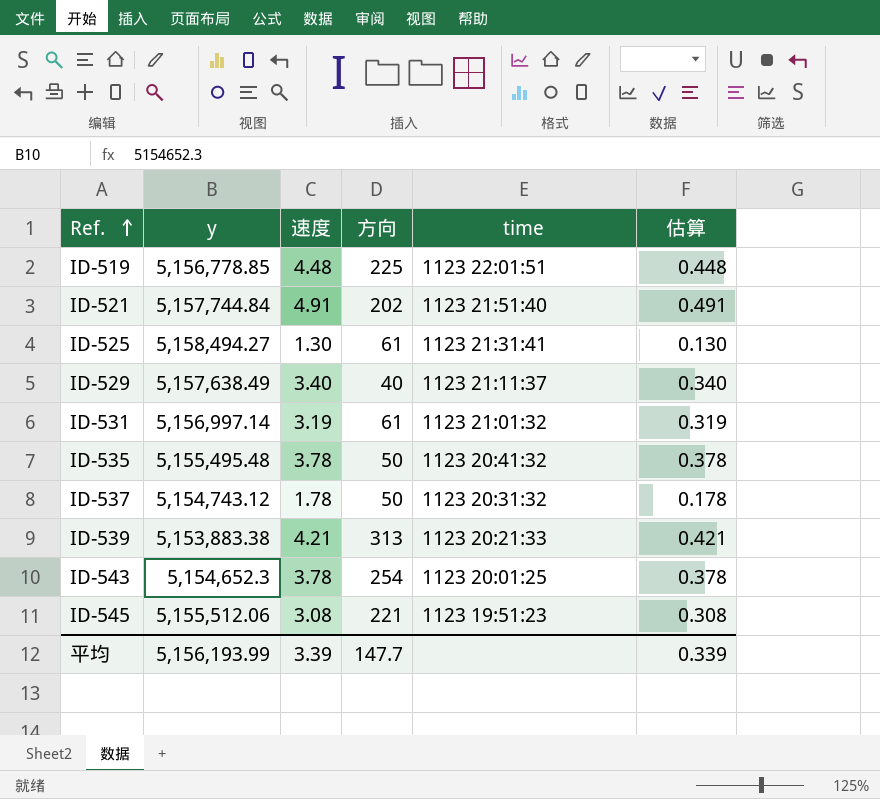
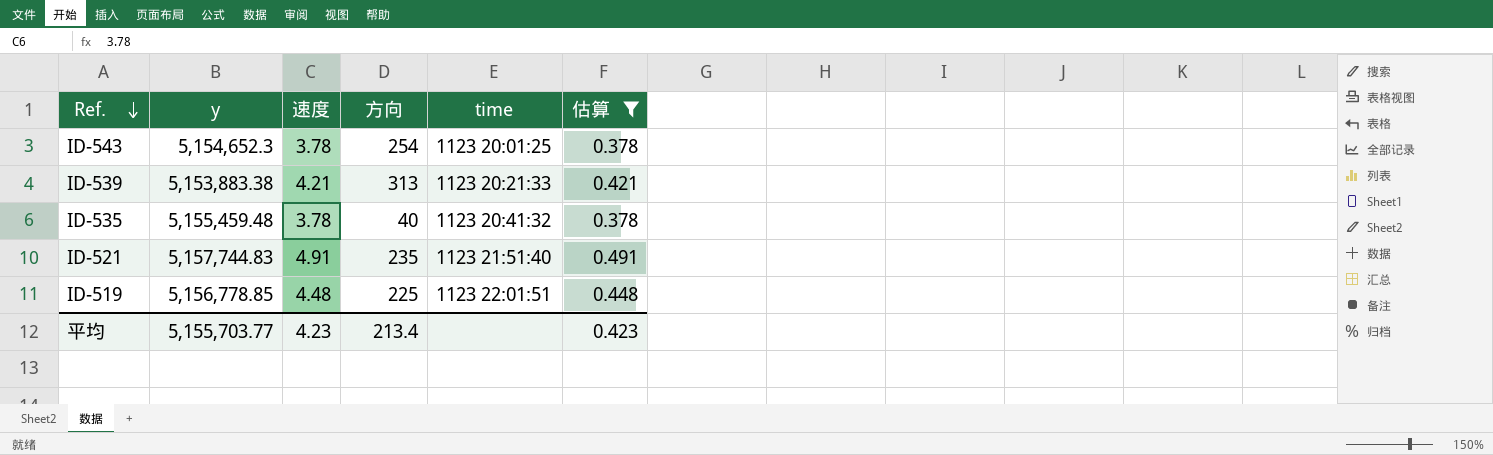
filter: none -> 估算 >= 0.378
row order: Ref. ascending -> Ref. descending
ID-535 | y: 5,155,495.48 -> 5,155,459.48
ID-535 | 方向: 50 -> 40
ID-521 | y: 5,157,744.84 -> 5,157,744.83
ID-521 | 方向: 202 -> 235
平均 | y: 5,156,193.99 -> 5,155,703.77
平均 | 速度: 3.39 -> 4.23
平均 | 方向: 147.7 -> 213.4
平均 | 估算: 0.339 -> 0.423

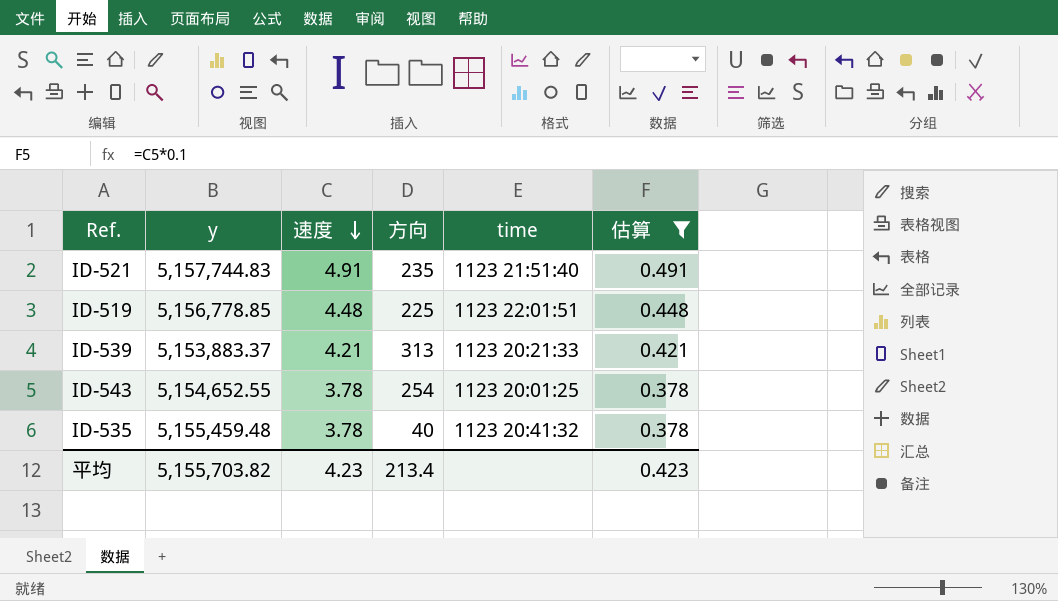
row order: Ref. descending -> 速度 descending
ID-539 | y: 5,153,883.38 -> 5,153,883.37
ID-543 | y: 5,154,652.3 -> 5,154,652.55
平均 | y: 5,155,703.77 -> 5,155,703.82

